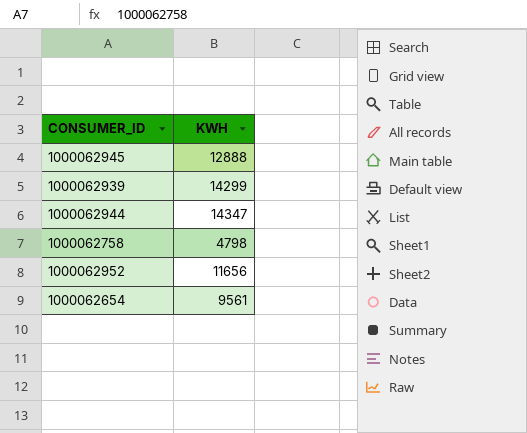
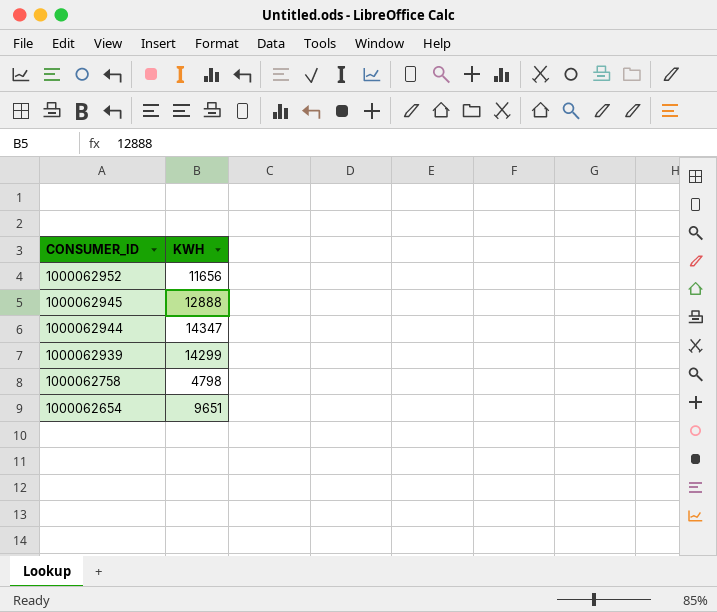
row order: none -> CONSUMER_ID descending
1000062654 | KWH: 9561 -> 9651

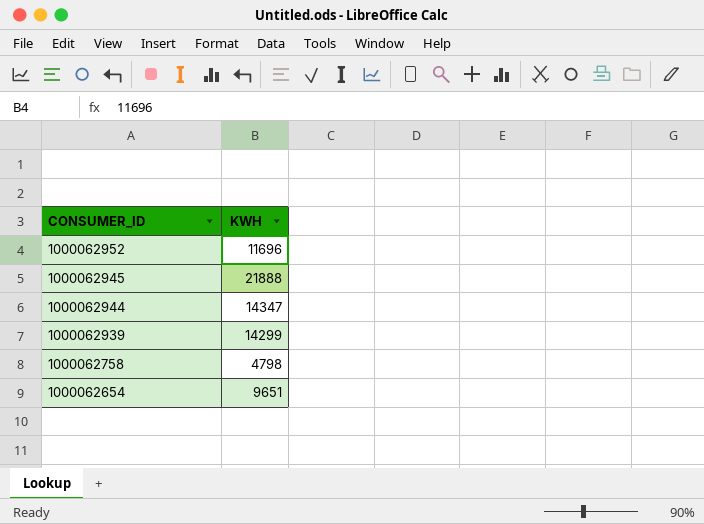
1000062952 | KWH: 11656 -> 11696
1000062945 | KWH: 12888 -> 21888

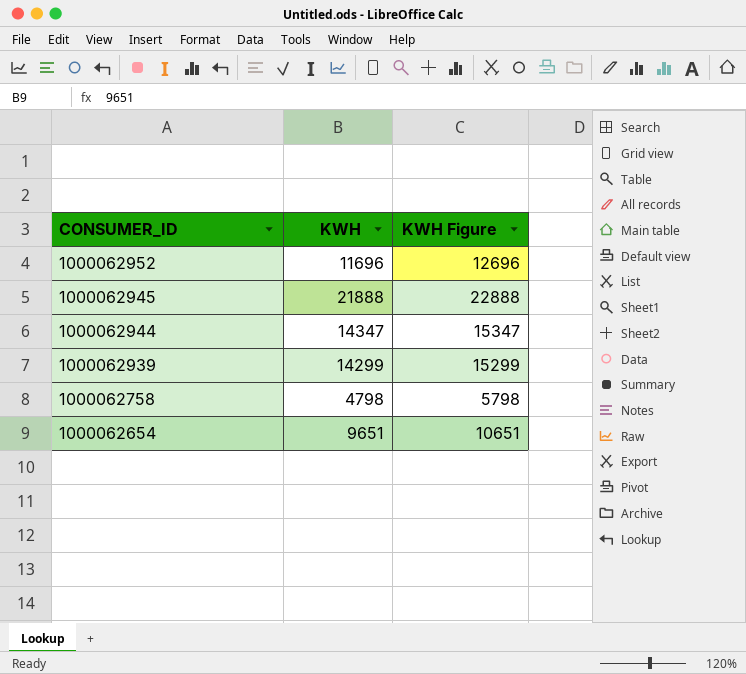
column KWH Figure | formula: none -> [KWH] + 1000

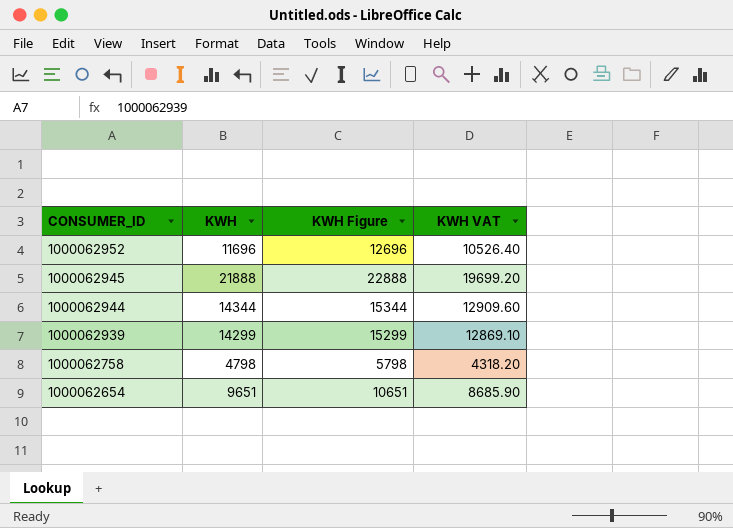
column KWH VAT | formula: none -> [KWH] * 0.9
1000062944 | KWH: 14347 -> 14344
1000062944 | KWH Figure: 15347 -> 15344

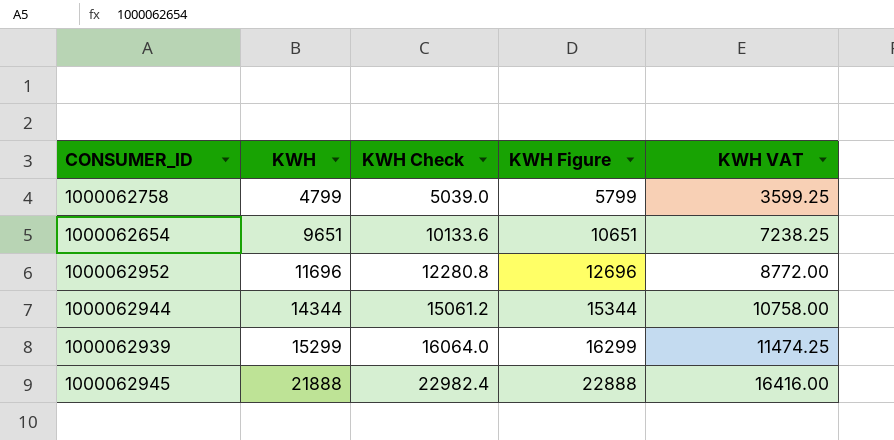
row order: CONSUMER_ID descending -> KWH ascending
column KWH Check | formula: none -> [KWH] * 1.05
column KWH VAT | formula: [KWH] * 0.9 -> [KWH] * 0.75
1000062758 | KWH: 4798 -> 4799
1000062758 | KWH Figure: 5798 -> 5799
1000062939 | KWH: 14299 -> 15299
1000062939 | KWH Figure: 15299 -> 16299

